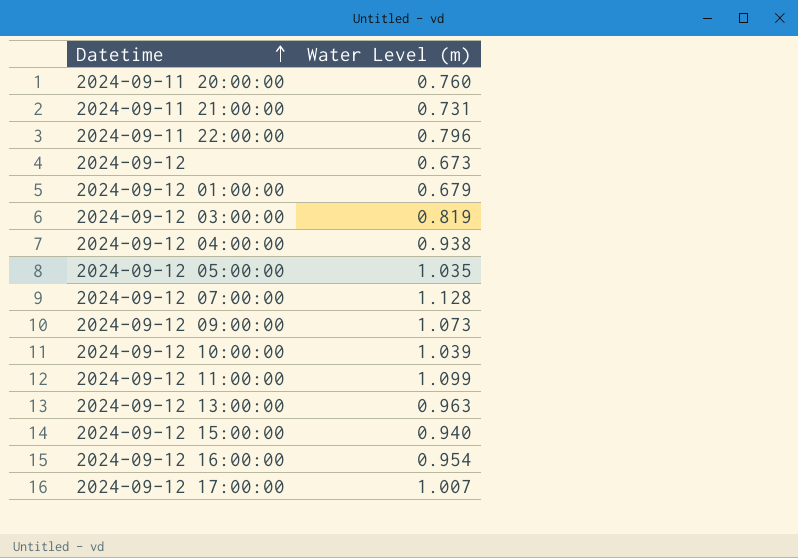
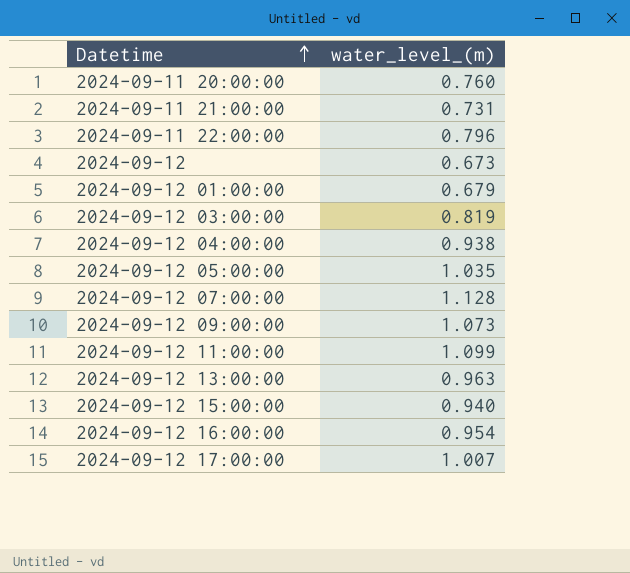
column name: Water Level (m) -> water_level_(m)
row 2024-09-12 10:00:00: 1.039 -> none

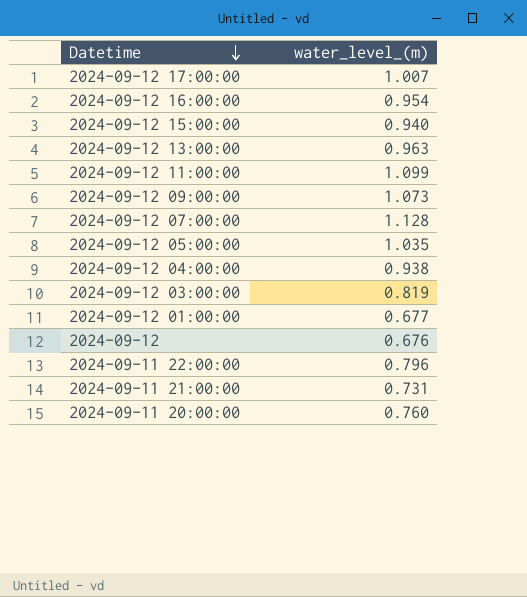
row order: Datetime ascending -> Datetime descending
2024-09-12 01:00:00 | water_level_(m): 0.679 -> 0.677
2024-09-12 | water_level_(m): 0.673 -> 0.676

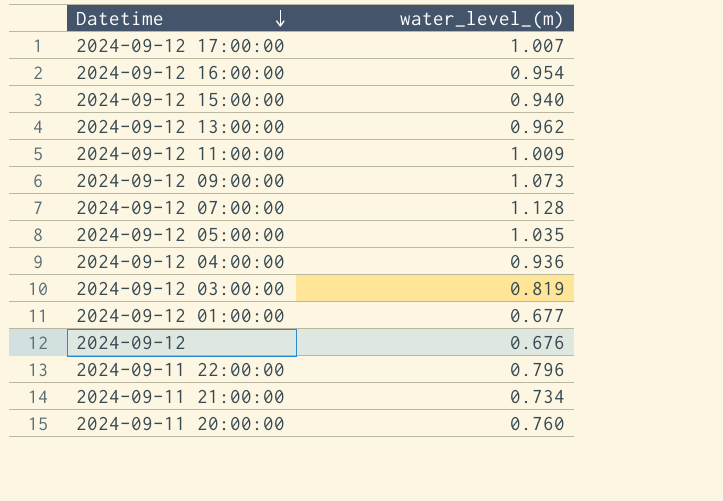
2024-09-12 13:00:00 | water_level_(m): 0.963 -> 0.962
2024-09-12 11:00:00 | water_level_(m): 1.099 -> 1.009
2024-09-12 04:00:00 | water_level_(m): 0.938 -> 0.936
2024-09-11 21:00:00 | water_level_(m): 0.731 -> 0.734

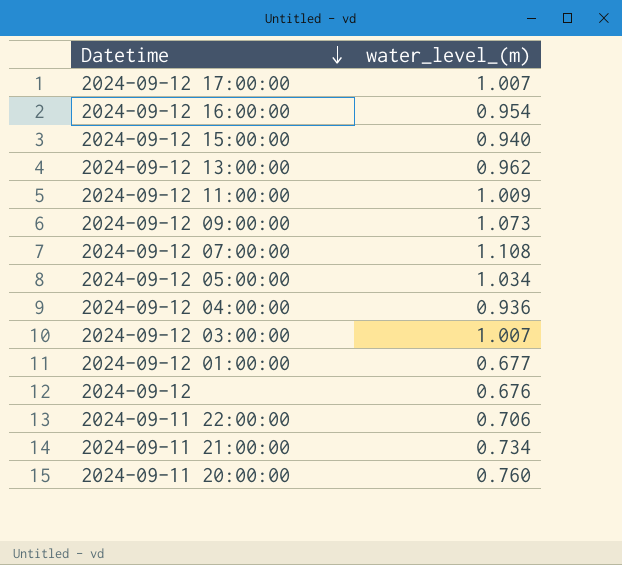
2024-09-12 07:00:00 | water_level_(m): 1.128 -> 1.108
2024-09-12 05:00:00 | water_level_(m): 1.035 -> 1.034
2024-09-12 03:00:00 | water_level_(m): 0.819 -> 1.007
2024-09-11 22:00:00 | water_level_(m): 0.796 -> 0.706

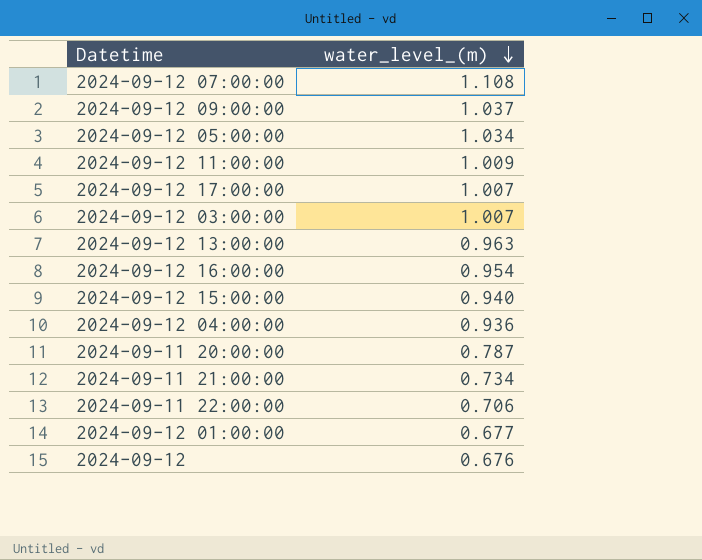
row order: Datetime descending -> water_level_(m) descending
2024-09-12 09:00:00 | water_level_(m): 1.073 -> 1.037
2024-09-12 13:00:00 | water_level_(m): 0.962 -> 0.963
2024-09-11 20:00:00 | water_level_(m): 0.760 -> 0.787

